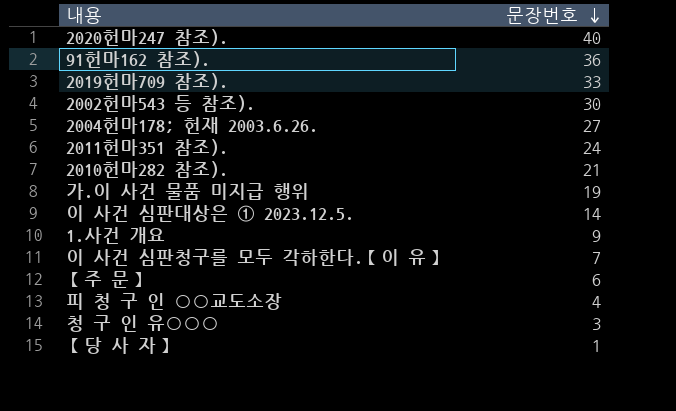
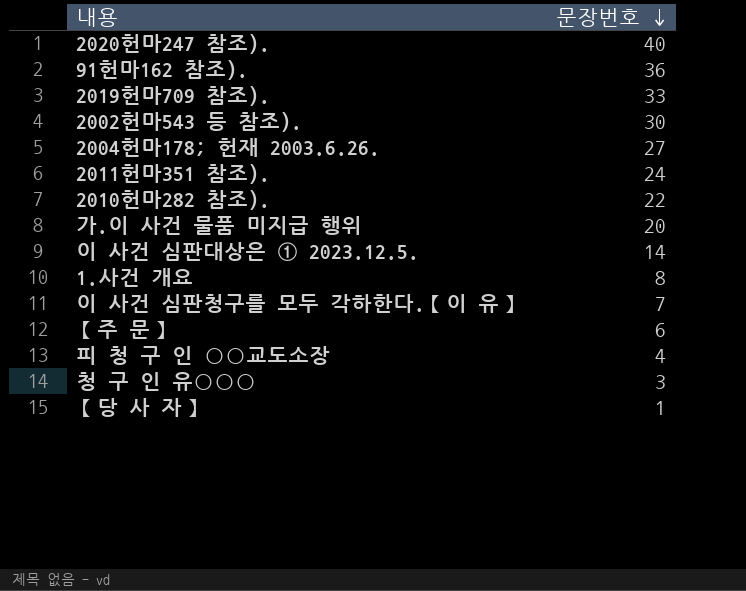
2010헌마282 참조). | 문장번호: 21 -> 22
가.이 사건 물품 미지급 행위 | 문장번호: 19 -> 20
1.사건 개요 | 문장번호: 9 -> 8

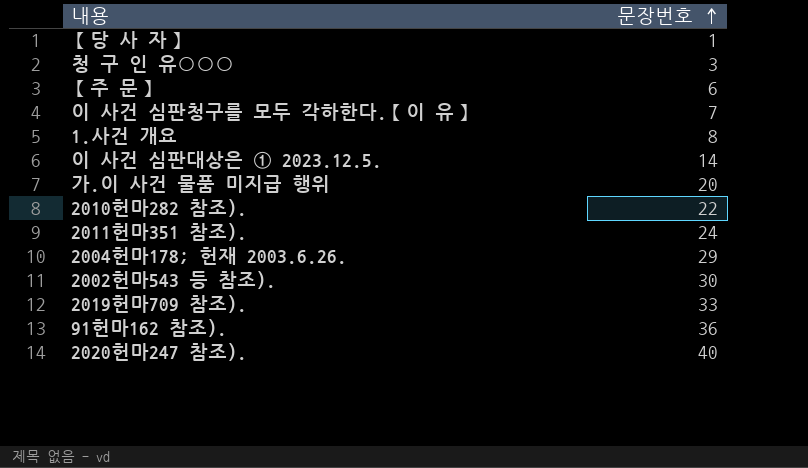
row order: 문장번호 descending -> 문장번호 ascending
row 피 청 구 인 ○○교도소장: 4 -> none
2004헌마178; 헌재 2003.6.26. | 문장번호: 27 -> 29

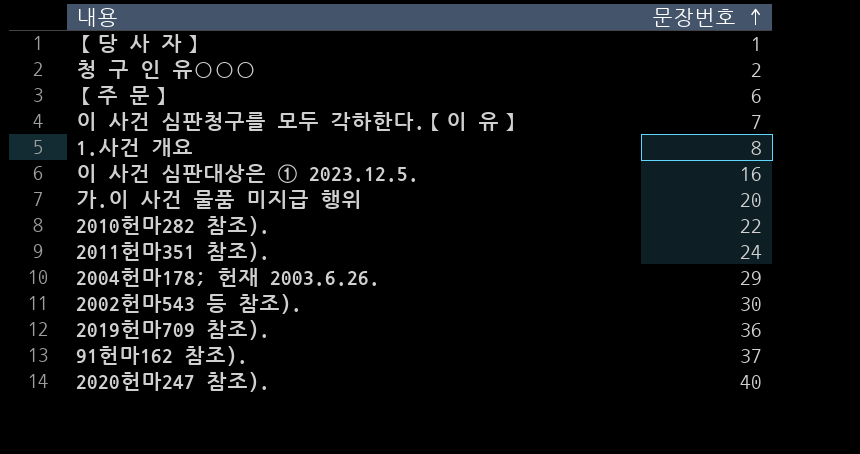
청 구 인 유○○○ | 문장번호: 3 -> 2
이 사건 심판대상은 ① 2023.12.5. | 문장번호: 14 -> 16
2019헌마709 참조). | 문장번호: 33 -> 36
91헌마162 참조). | 문장번호: 36 -> 37

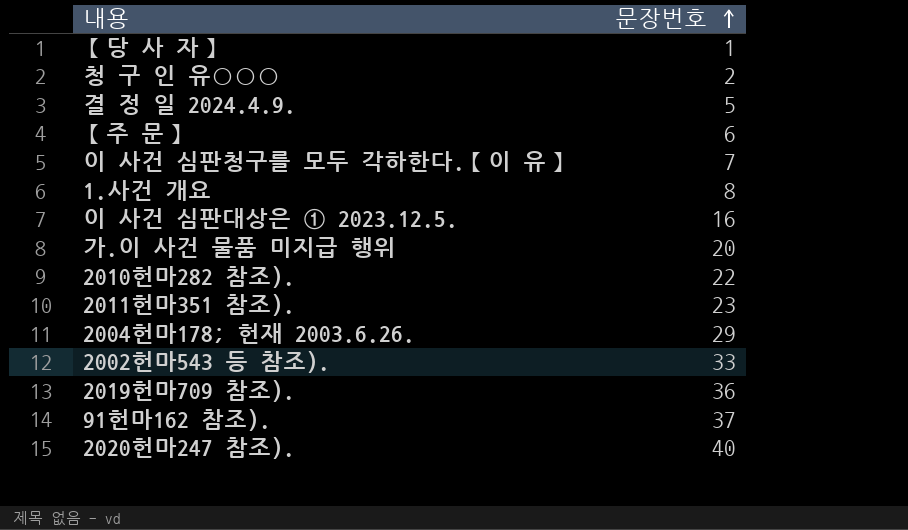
row 결 정 일 2024.4.9.: none -> 5
2011헌마351 참조). | 문장번호: 24 -> 23
2002헌마543 등 참조). | 문장번호: 30 -> 33

